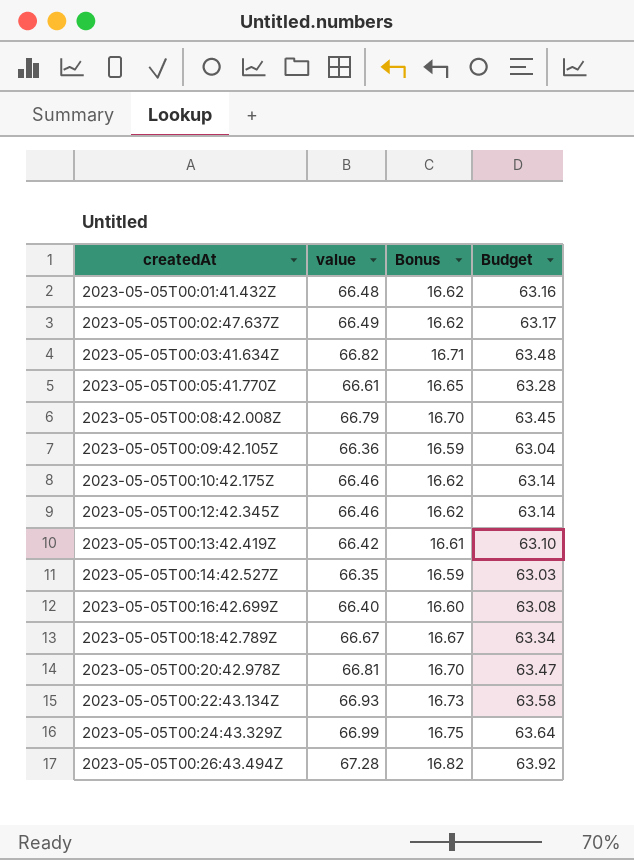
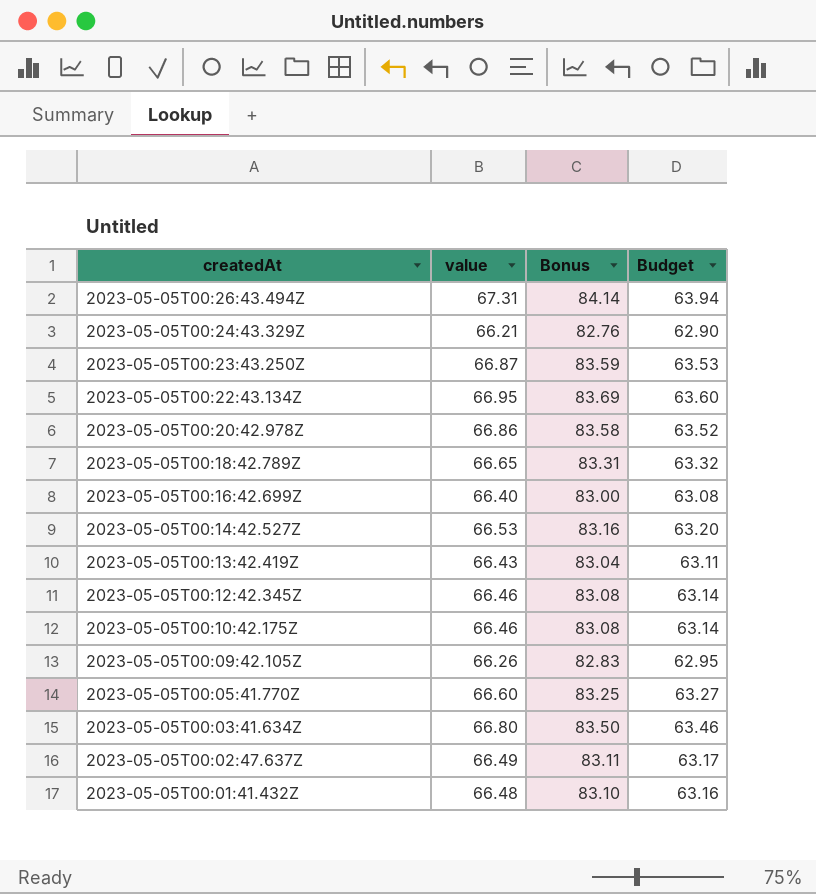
row order: createdAt ascending -> createdAt descending
column Bonus | formula: [value] * 0.25 -> [value] * 1.25
row 2023-05-05T00:08:42.008Z: 66.79 | 16.70 | 63.45 -> none
2023-05-05T00:26:43.494Z | value: 67.28 -> 67.31
2023-05-05T00:26:43.494Z | Budget: 63.92 -> 63.94
2023-05-05T00:24:43.329Z | value: 66.99 -> 66.21
2023-05-05T00:24:43.329Z | Budget: 63.64 -> 62.90
row 2023-05-05T00:23:43.250Z: none -> 66.87 | 83.59 | 63.53
2023-05-05T00:22:43.134Z | value: 66.93 -> 66.95
2023-05-05T00:22:43.134Z | Budget: 63.58 -> 63.60
2023-05-05T00:20:42.978Z | value: 66.81 -> 66.86
2023-05-05T00:20:42.978Z | Budget: 63.47 -> 63.52
2023-05-05T00:18:42.789Z | value: 66.67 -> 66.65
2023-05-05T00:18:42.789Z | Budget: 63.34 -> 63.32
2023-05-05T00:14:42.527Z | value: 66.35 -> 66.53
2023-05-05T00:14:42.527Z | Budget: 63.03 -> 63.20
2023-05-05T00:13:42.419Z | value: 66.42 -> 66.43
2023-05-05T00:13:42.419Z | Budget: 63.10 -> 63.11
2023-05-05T00:09:42.105Z | value: 66.36 -> 66.26
2023-05-05T00:09:42.105Z | Budget: 63.04 -> 62.95
2023-05-05T00:05:41.770Z | value: 66.61 -> 66.60
2023-05-05T00:05:41.770Z | Budget: 63.28 -> 63.27
2023-05-05T00:03:41.634Z | value: 66.82 -> 66.80
2023-05-05T00:03:41.634Z | Budget: 63.48 -> 63.46

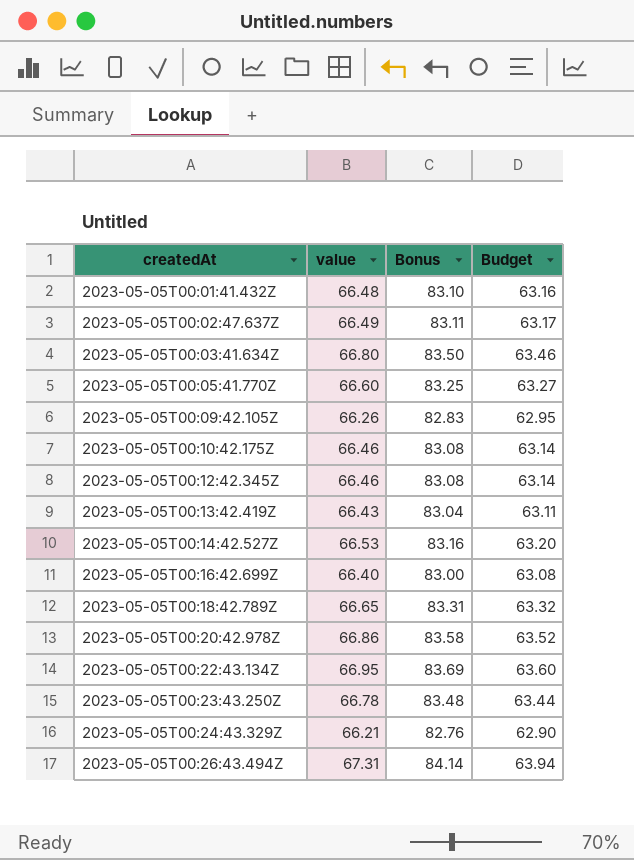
row order: createdAt descending -> createdAt ascending
2023-05-05T00:23:43.250Z | value: 66.87 -> 66.78
2023-05-05T00:23:43.250Z | Bonus: 83.59 -> 83.48
2023-05-05T00:23:43.250Z | Budget: 63.53 -> 63.44

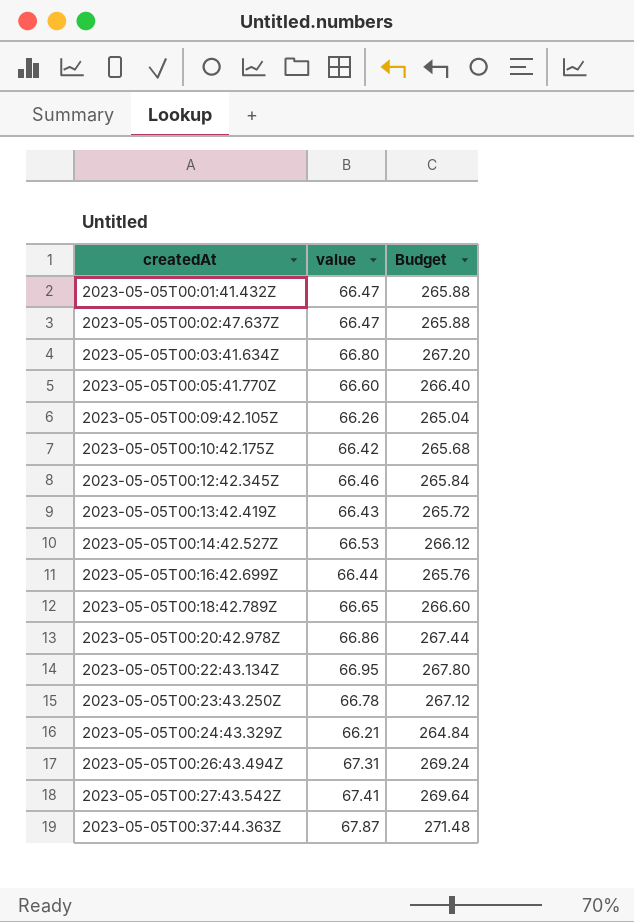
column Bonus | formula: [value] * 1.25 -> none
column Budget | formula: [value] * 0.95 -> [value] * 4
2023-05-05T00:01:41.432Z | value: 66.48 -> 66.47
2023-05-05T00:02:47.637Z | value: 66.49 -> 66.47
2023-05-05T00:10:42.175Z | value: 66.46 -> 66.42
2023-05-05T00:16:42.699Z | value: 66.40 -> 66.44
row 2023-05-05T00:27:43.542Z: none -> 67.41 | 269.64
row 2023-05-05T00:37:44.363Z: none -> 67.87 | 271.48

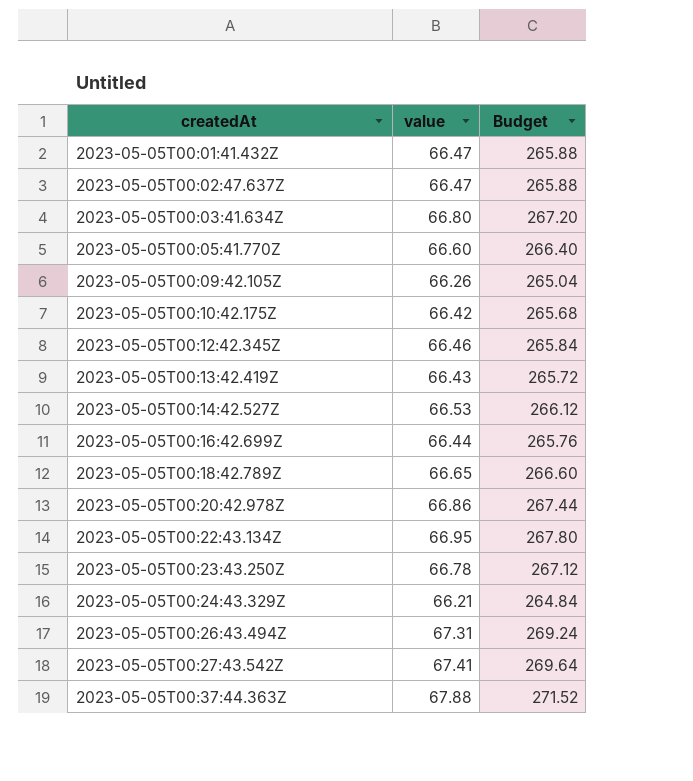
2023-05-05T00:37:44.363Z | value: 67.87 -> 67.88
2023-05-05T00:37:44.363Z | Budget: 271.48 -> 271.52

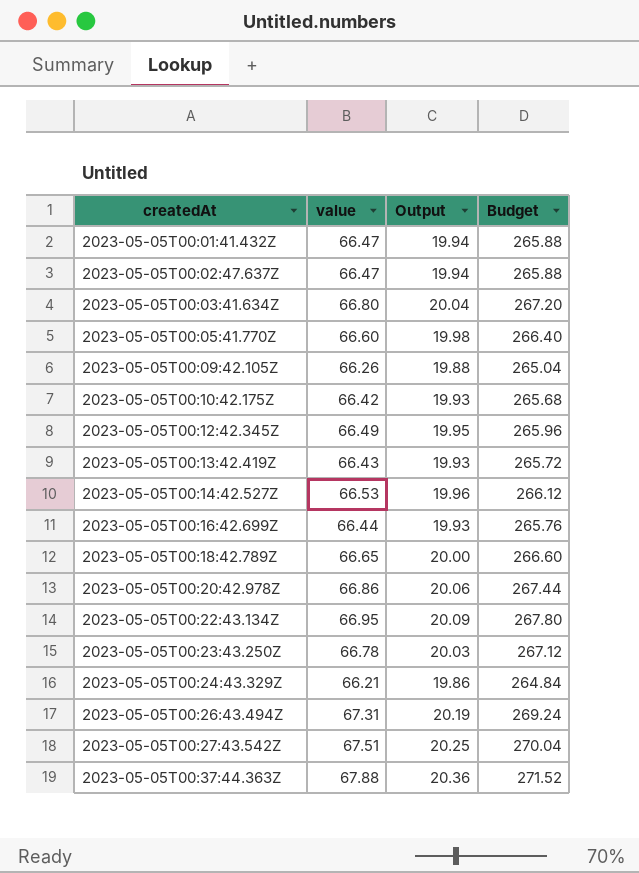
column Output | formula: none -> [value] * 0.3
2023-05-05T00:12:42.345Z | value: 66.46 -> 66.49
2023-05-05T00:12:42.345Z | Budget: 265.84 -> 265.96
2023-05-05T00:27:43.542Z | value: 67.41 -> 67.51
2023-05-05T00:27:43.542Z | Budget: 269.64 -> 270.04

